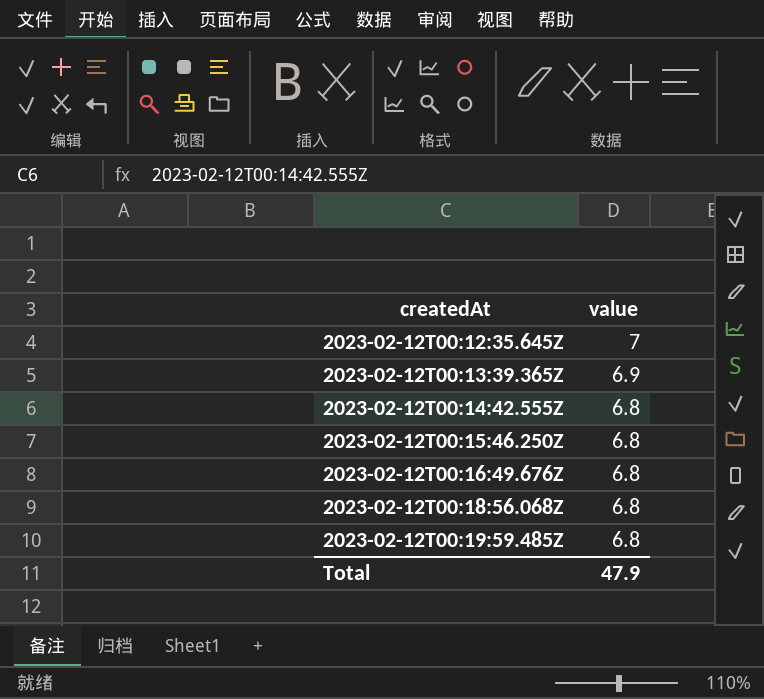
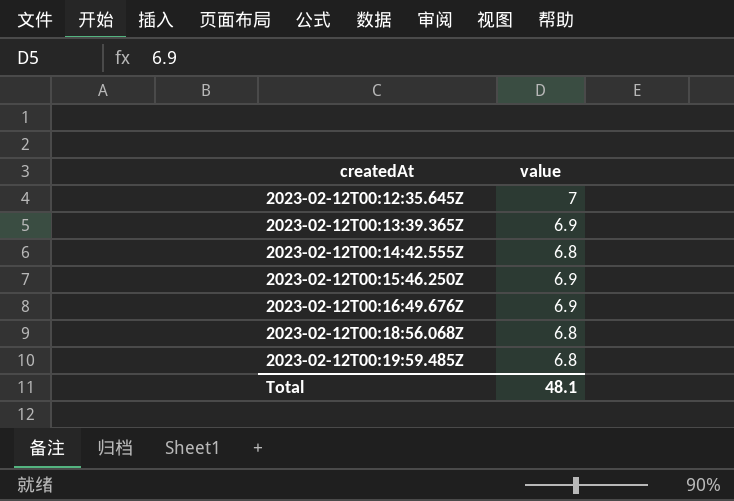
2023-02-12T00:15:46.250Z | value: 6.8 -> 6.9
2023-02-12T00:16:49.676Z | value: 6.8 -> 6.9
Total | value: 47.9 -> 48.1

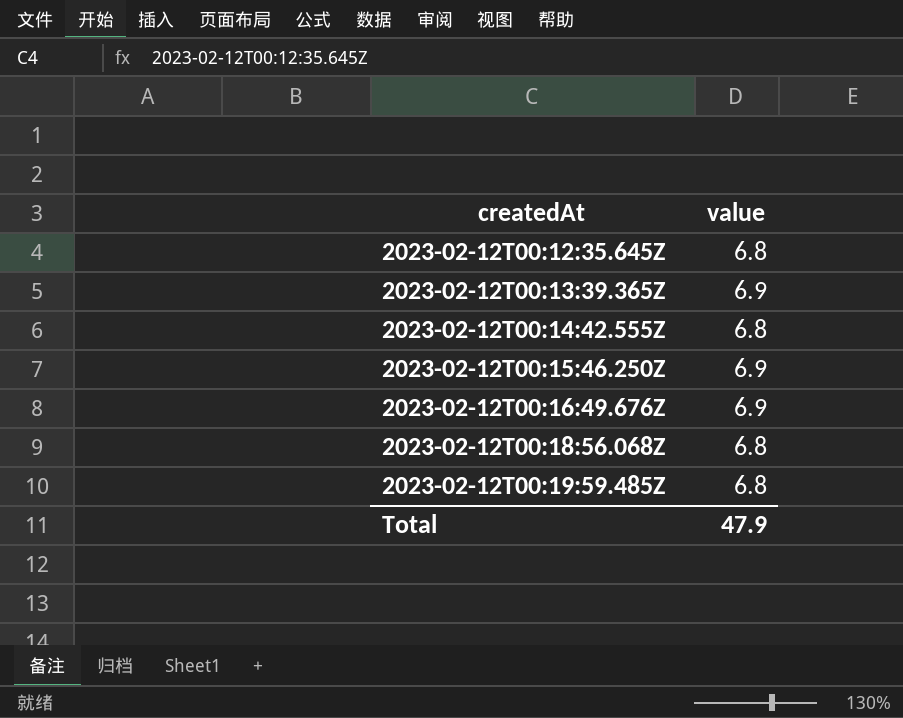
2023-02-12T00:12:35.645Z | value: 7 -> 6.8
Total | value: 48.1 -> 47.9

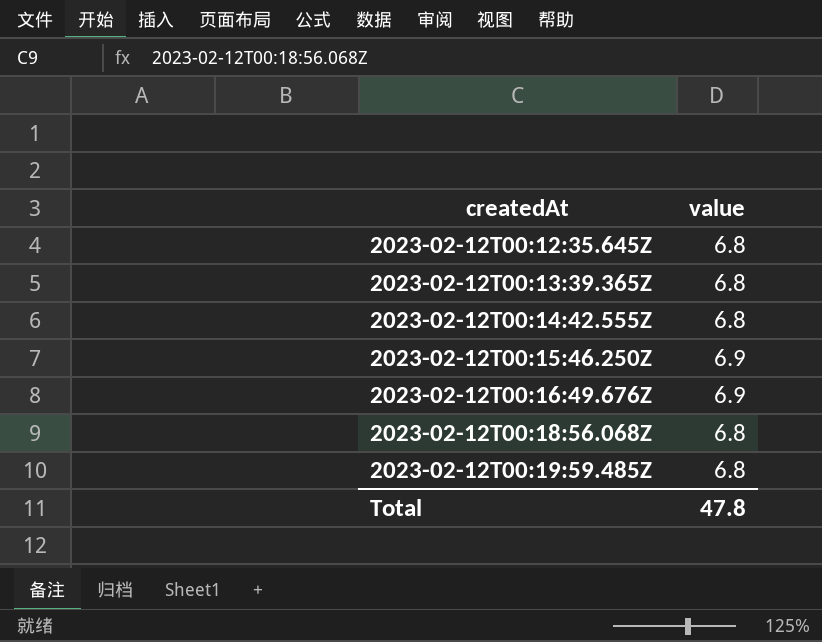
2023-02-12T00:13:39.365Z | value: 6.9 -> 6.8
Total | value: 47.9 -> 47.8

